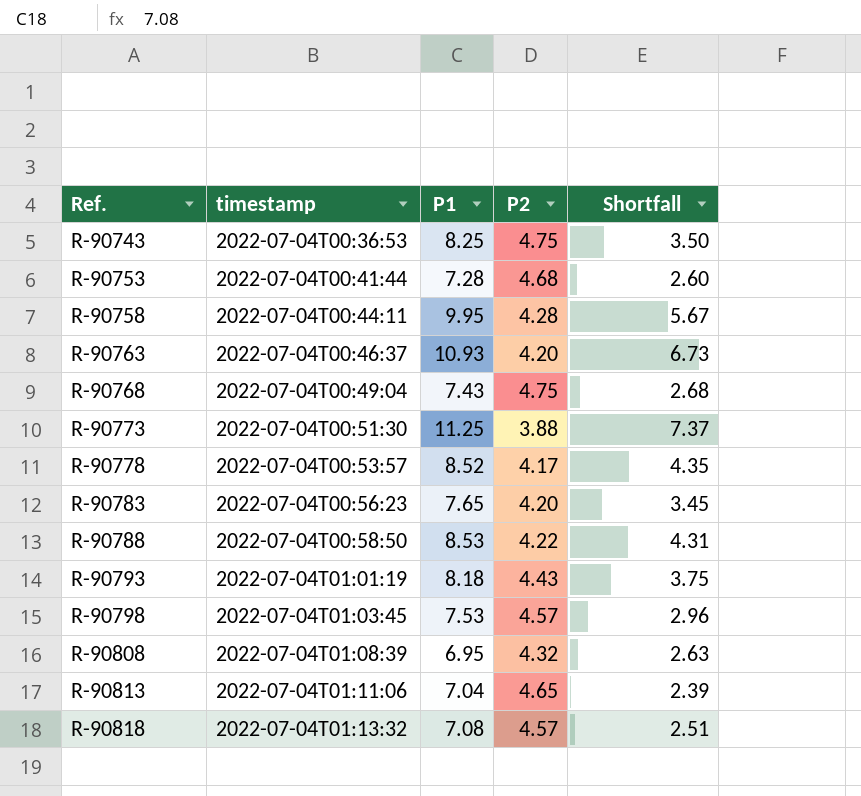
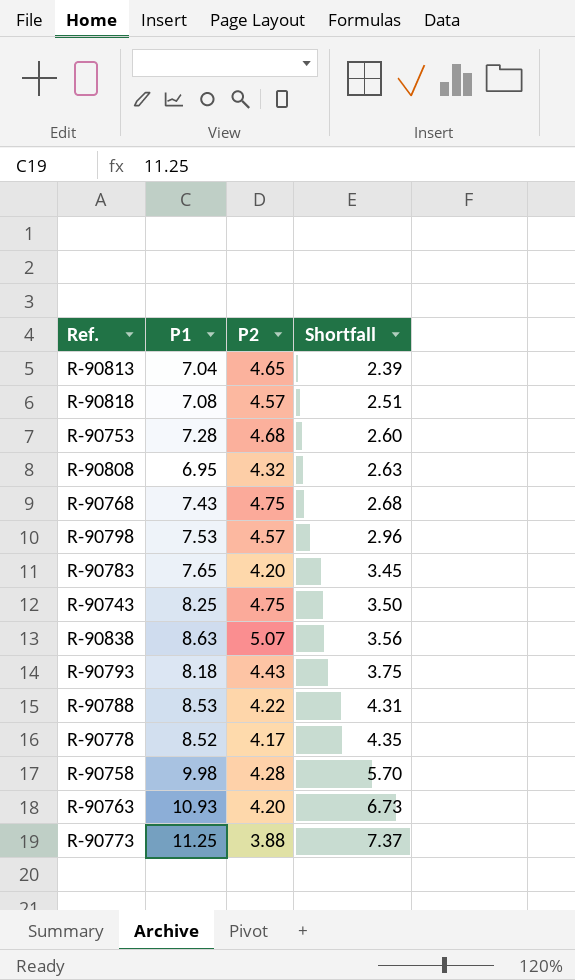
row order: Ref. ascending -> Shortfall ascending
column timestamp | position: 2 -> none
row R-90838: none -> 8.63 | 5.07 | 3.56
R-90758 | P1: 9.95 -> 9.98
R-90758 | Shortfall: 5.67 -> 5.70

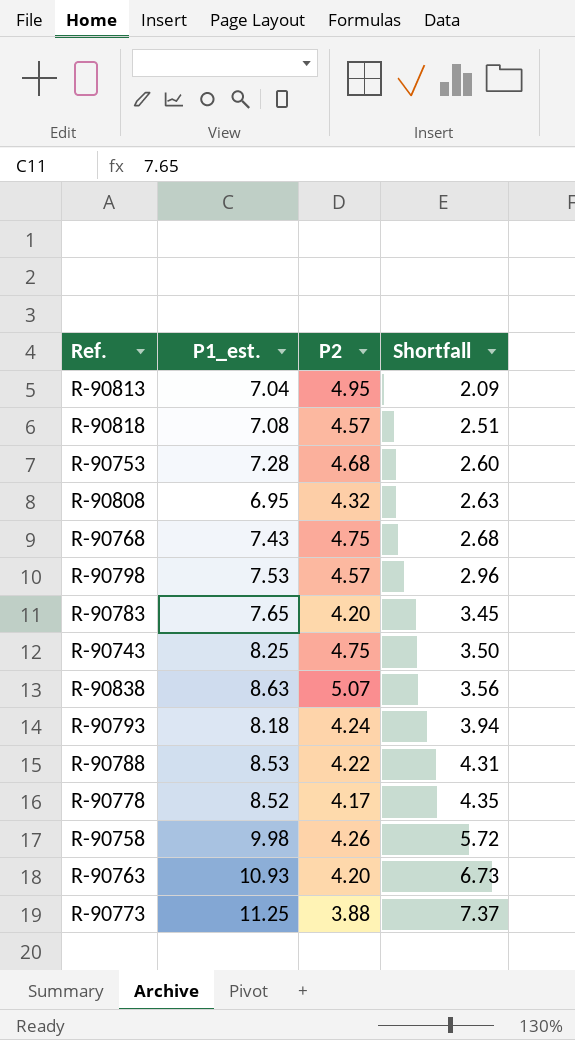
column name: P1 -> P1_est.
R-90813 | P2: 4.65 -> 4.95
R-90813 | Shortfall: 2.39 -> 2.09
R-90793 | P2: 4.43 -> 4.24
R-90793 | Shortfall: 3.75 -> 3.94
R-90758 | P2: 4.28 -> 4.26
R-90758 | Shortfall: 5.70 -> 5.72

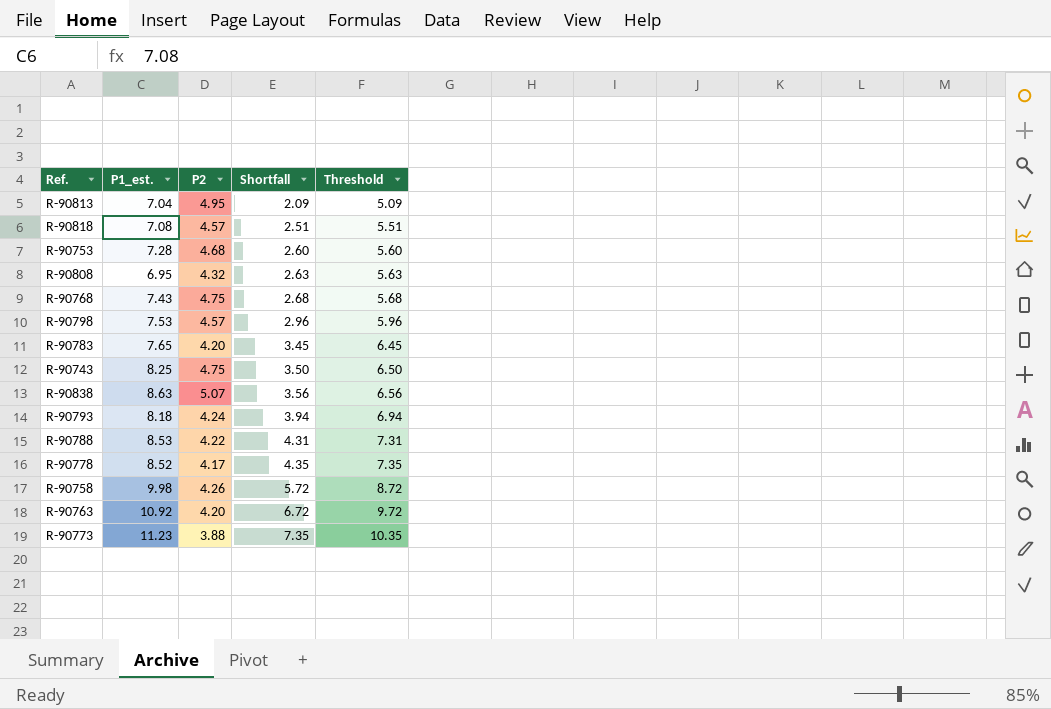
column Threshold | formula: none -> [Shortfall] + 3
R-90763 | P1_est.: 10.93 -> 10.92
R-90763 | Shortfall: 6.73 -> 6.72
R-90773 | P1_est.: 11.25 -> 11.23
R-90773 | Shortfall: 7.37 -> 7.35

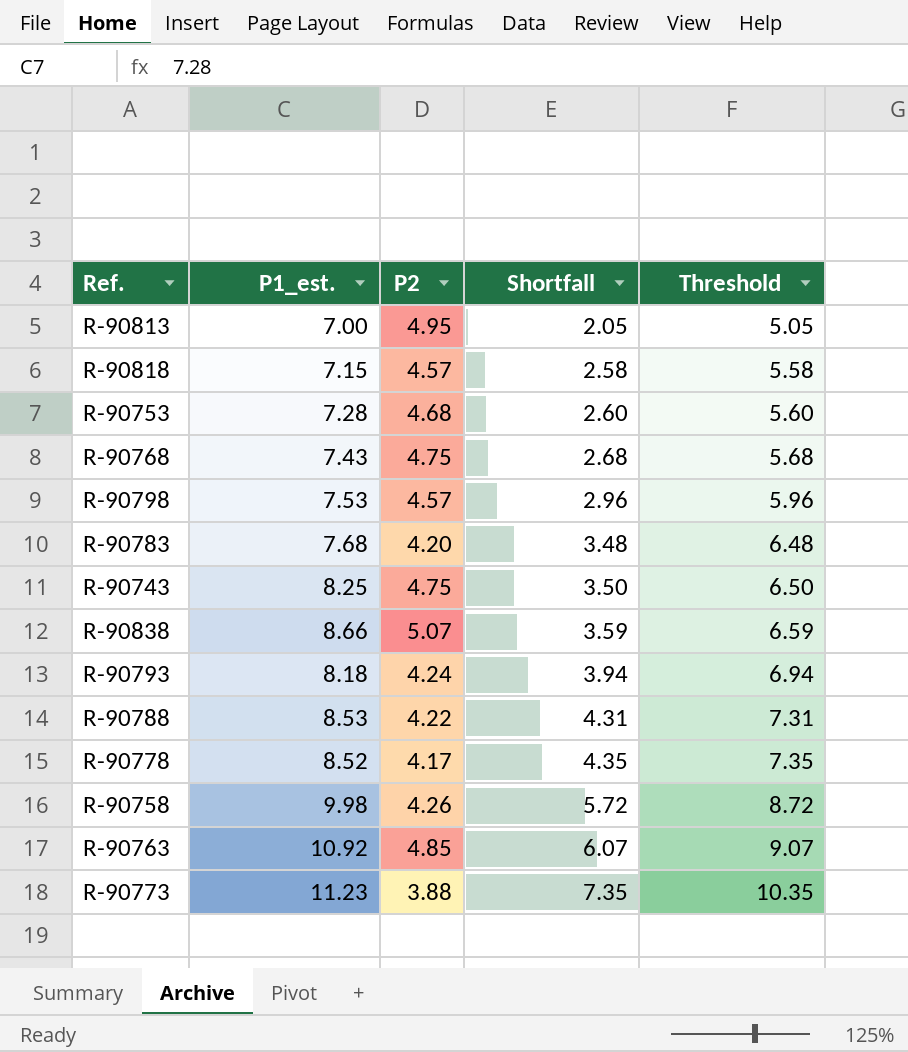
row R-90808: 6.95 | 4.32 | 2.63 | 5.63 -> none
R-90813 | P1_est.: 7.04 -> 7.00
R-90813 | Shortfall: 2.09 -> 2.05
R-90813 | Threshold: 5.09 -> 5.05
R-90818 | P1_est.: 7.08 -> 7.15
R-90818 | Shortfall: 2.51 -> 2.58
R-90818 | Threshold: 5.51 -> 5.58
R-90783 | P1_est.: 7.65 -> 7.68
R-90783 | Shortfall: 3.45 -> 3.48
R-90783 | Threshold: 6.45 -> 6.48
R-90838 | P1_est.: 8.63 -> 8.66
R-90838 | Shortfall: 3.56 -> 3.59
R-90838 | Threshold: 6.56 -> 6.59
R-90763 | P2: 4.20 -> 4.85
R-90763 | Shortfall: 6.72 -> 6.07
R-90763 | Threshold: 9.72 -> 9.07

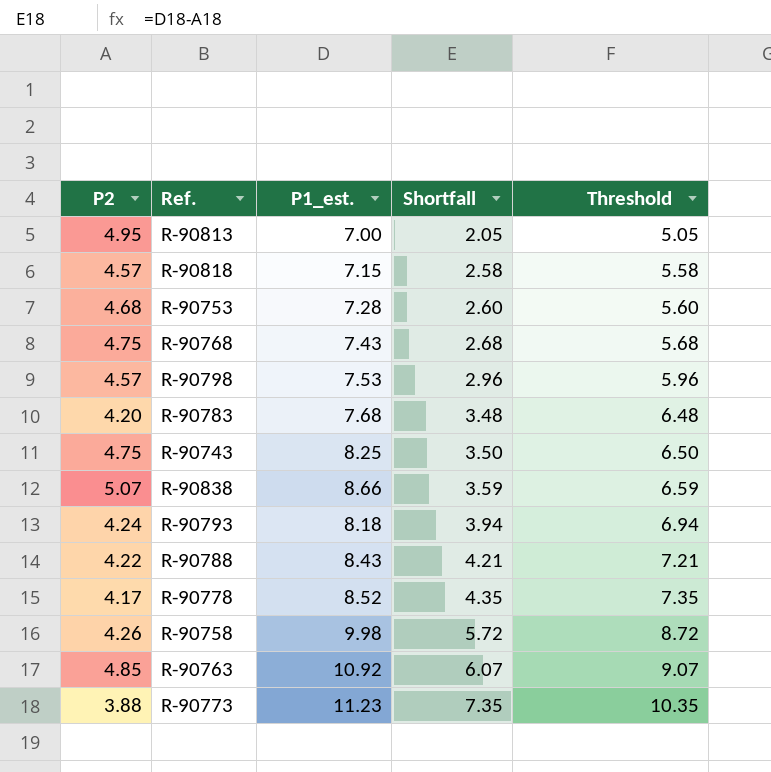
column P2 | position: 3 -> 1
R-90788 | P1_est.: 8.53 -> 8.43
R-90788 | Shortfall: 4.31 -> 4.21
R-90788 | Threshold: 7.31 -> 7.21

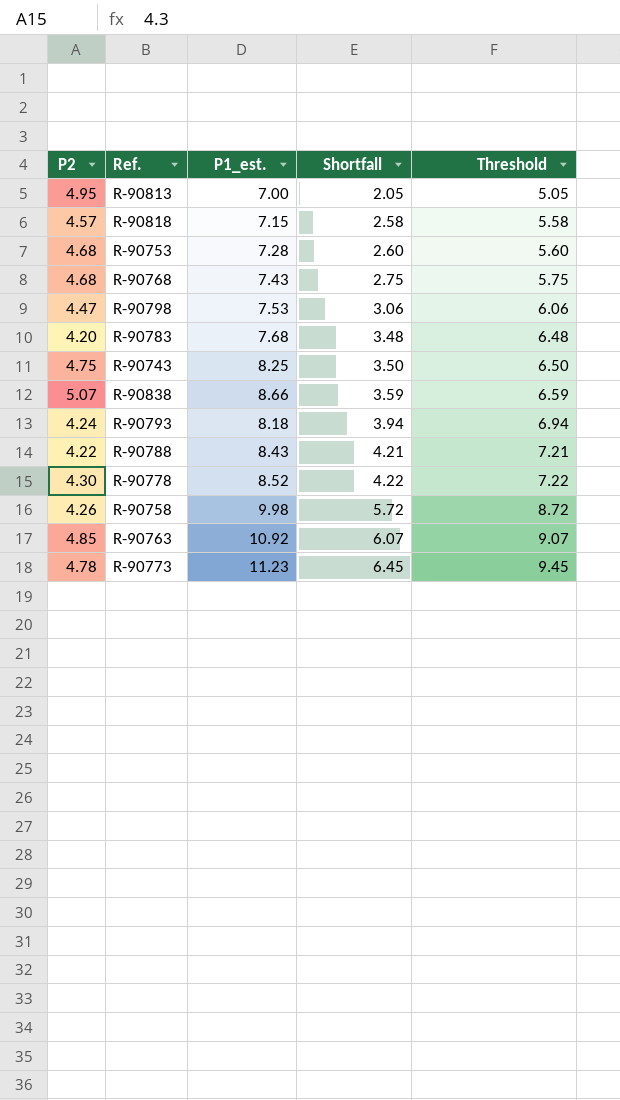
R-90768 | P2: 4.75 -> 4.68
R-90768 | Shortfall: 2.68 -> 2.75
R-90768 | Threshold: 5.68 -> 5.75
R-90798 | P2: 4.57 -> 4.47
R-90798 | Shortfall: 2.96 -> 3.06
R-90798 | Threshold: 5.96 -> 6.06
R-90778 | P2: 4.17 -> 4.30
R-90778 | Shortfall: 4.35 -> 4.22
R-90778 | Threshold: 7.35 -> 7.22
R-90773 | P2: 3.88 -> 4.78
R-90773 | Shortfall: 7.35 -> 6.45
R-90773 | Threshold: 10.35 -> 9.45

